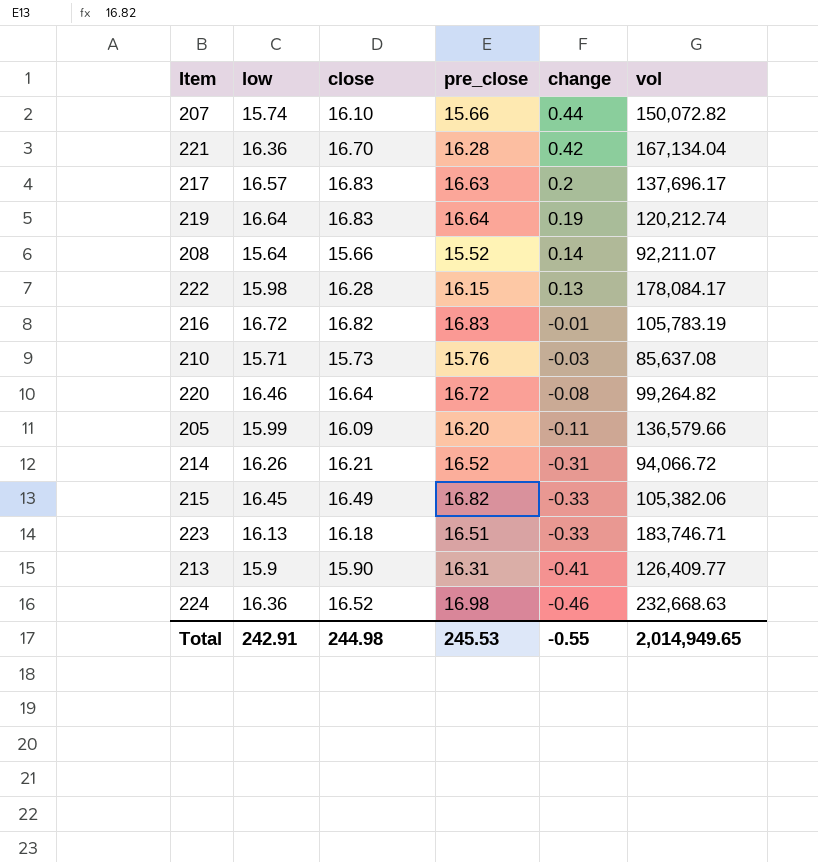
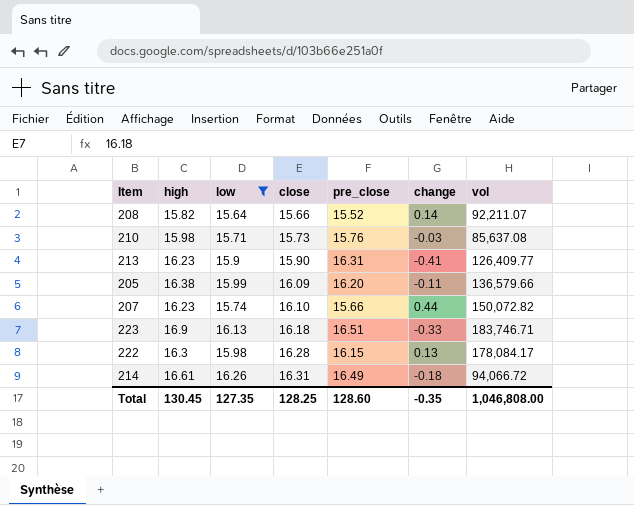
filter: none -> low <= 16.26
row order: change descending -> close ascending
column high | position: none -> 2
214 | close: 16.21 -> 16.31
214 | pre_close: 16.52 -> 16.49
214 | change: -0.31 -> -0.18
Total | low: 242.91 -> 127.35
Total | close: 244.98 -> 128.25
Total | pre_close: 245.53 -> 128.60
Total | change: -0.55 -> -0.35
Total | vol: 2,014,949.65 -> 1,046,808.00

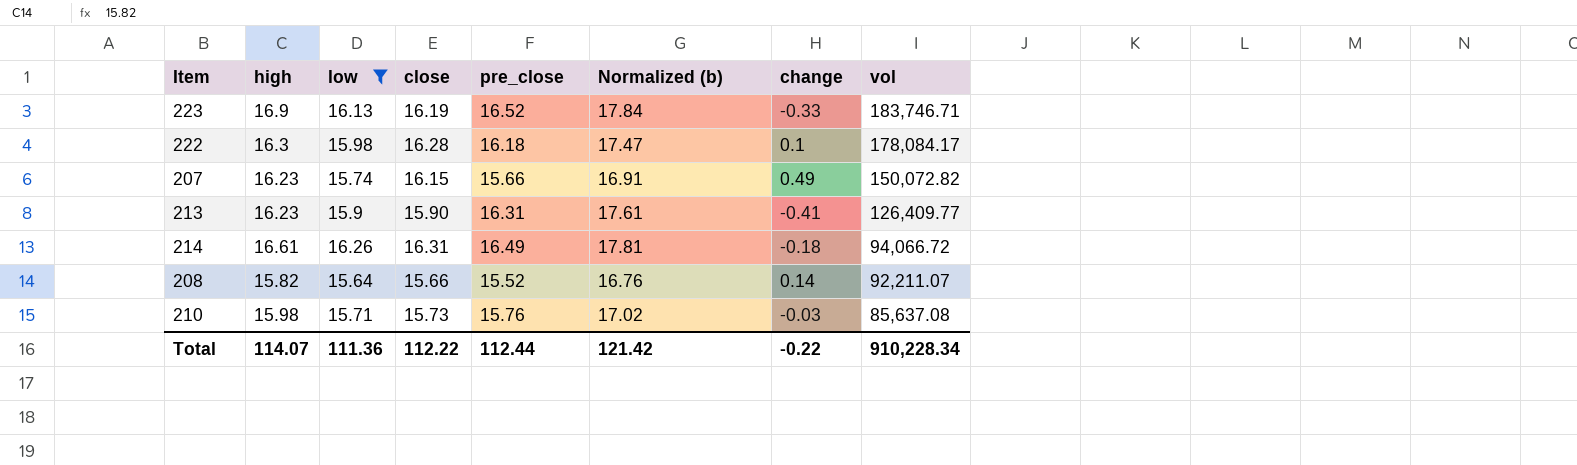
row order: close ascending -> vol descending
column Normalized (b) | formula: none -> [pre_close] * 1.08
row 205: 16.38 | 15.99 | 16.09 | 16.20 | -0.11 | 136,579.66 -> none
223 | close: 16.18 -> 16.19
223 | pre_close: 16.51 -> 16.52
222 | pre_close: 16.15 -> 16.18
222 | change: 0.13 -> 0.1
207 | close: 16.10 -> 16.15
207 | change: 0.44 -> 0.49
Total | high: 130.45 -> 114.07
Total | low: 127.35 -> 111.36
Total | close: 128.25 -> 112.22
Total | pre_close: 128.60 -> 112.44
Total | change: -0.35 -> -0.22
Total | vol: 1,046,808.00 -> 910,228.34

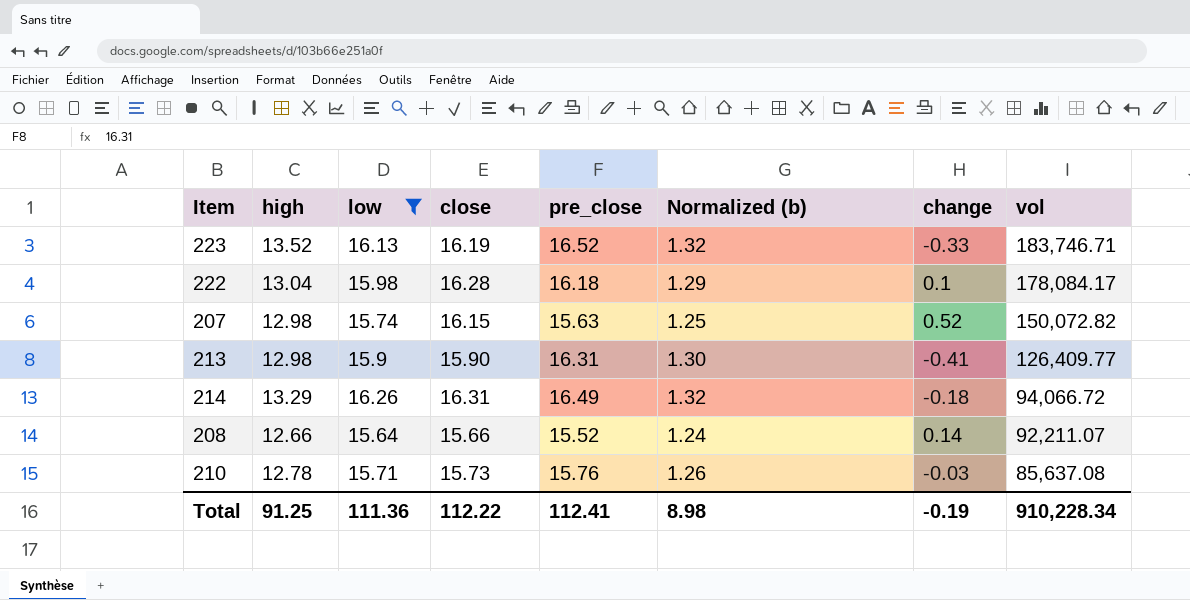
column Normalized (b) | formula: [pre_close] * 1.08 -> [pre_close] * 0.08
223 | high: 16.9 -> 13.52
222 | high: 16.3 -> 13.04
207 | high: 16.23 -> 12.98
207 | pre_close: 15.66 -> 15.63
207 | change: 0.49 -> 0.52
213 | high: 16.23 -> 12.98
214 | high: 16.61 -> 13.29
208 | high: 15.82 -> 12.66
210 | high: 15.98 -> 12.78
Total | high: 114.07 -> 91.25
Total | pre_close: 112.44 -> 112.41
Total | Normalized (b): 121.42 -> 8.98
Total | change: -0.22 -> -0.19

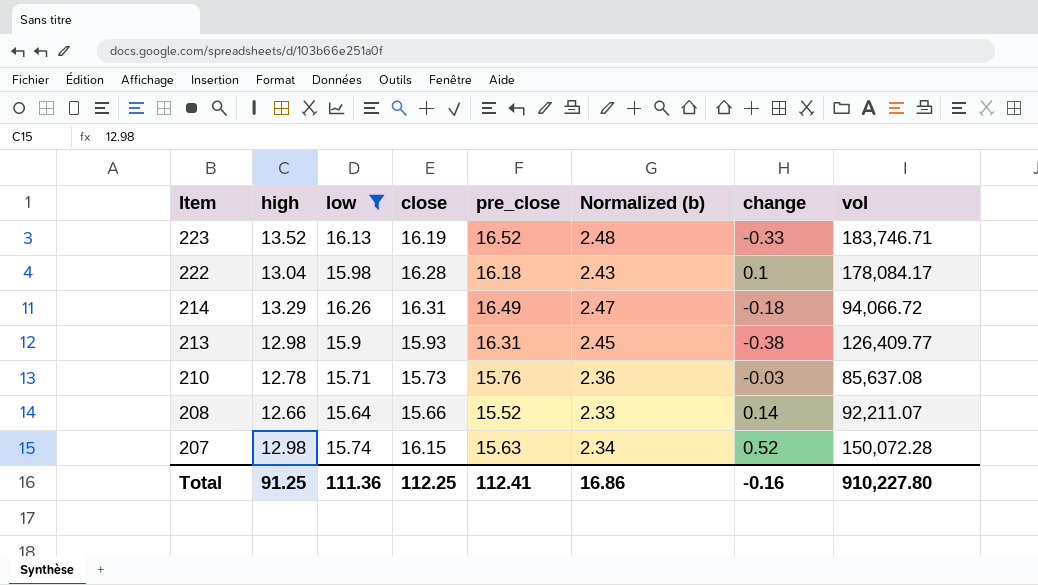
row order: vol descending -> Item descending
column Normalized (b) | formula: [pre_close] * 0.08 -> [pre_close] * 0.15
213 | close: 15.90 -> 15.93
213 | change: -0.41 -> -0.38
207 | vol: 150,072.82 -> 150,072.28
Total | close: 112.22 -> 112.25
Total | Normalized (b): 8.98 -> 16.86
Total | change: -0.19 -> -0.16
Total | vol: 910,228.34 -> 910,227.80

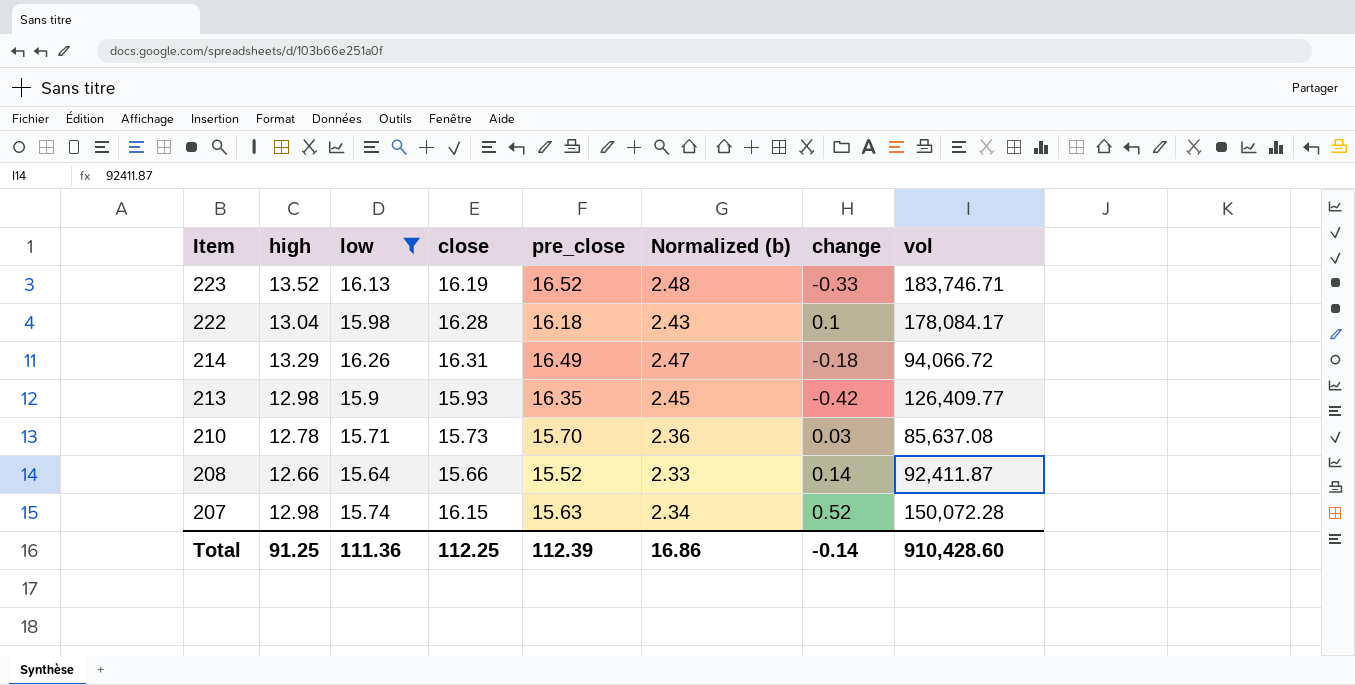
213 | pre_close: 16.31 -> 16.35
213 | change: -0.38 -> -0.42
210 | pre_close: 15.76 -> 15.70
210 | change: -0.03 -> 0.03
208 | vol: 92,211.07 -> 92,411.87
Total | pre_close: 112.41 -> 112.39
Total | change: -0.16 -> -0.14
Total | vol: 910,227.80 -> 910,428.60

